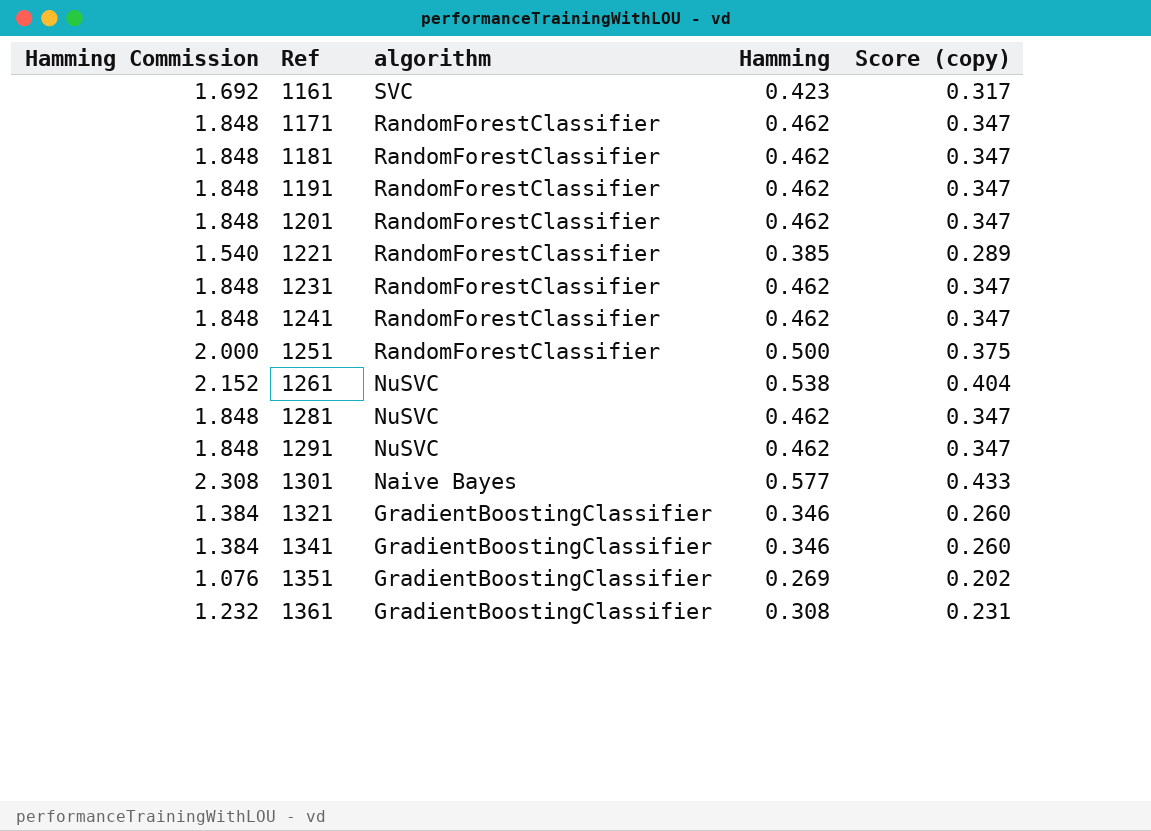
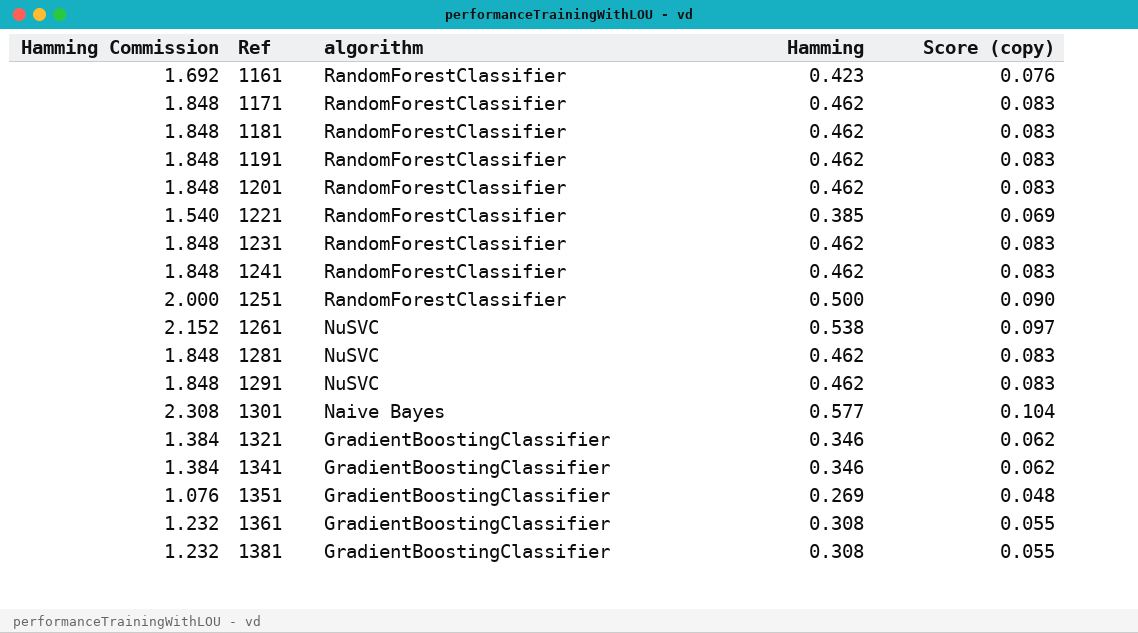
column Score (copy) | formula: [Hamming] * 0.75 -> [Hamming] * 0.18
1161 | algorithm: SVC -> RandomForestClassifier
row 1381: none -> 1.232 | GradientBoostingClassifier | 0.308 | 0.055

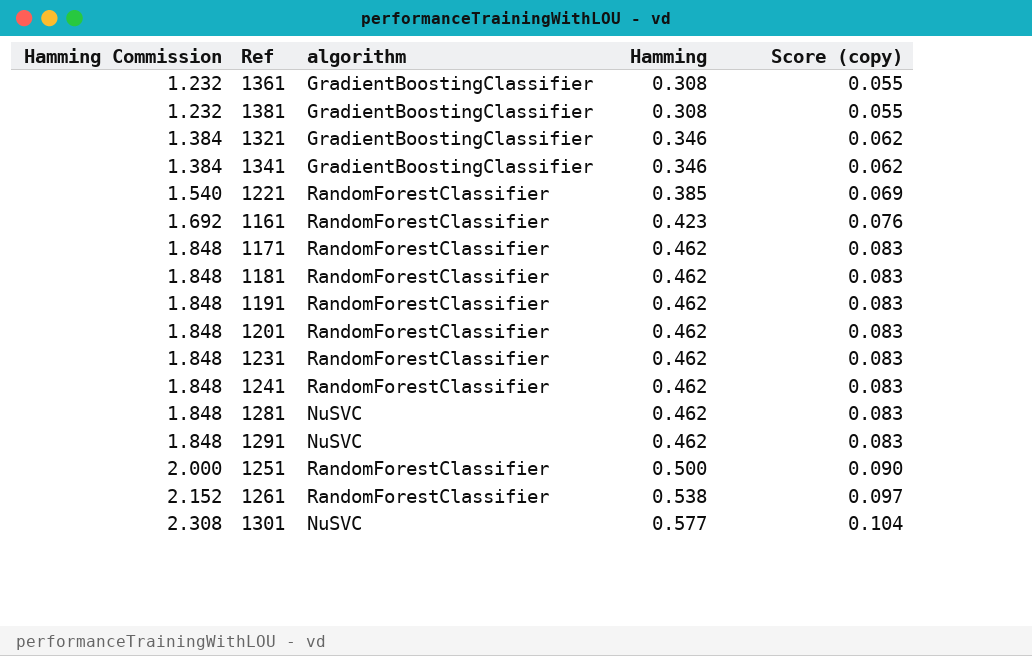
row order: Ref ascending -> Hamming Commission ascending
row 1351: 1.076 | GradientBoostingClassifier | 0.269 | 0.048 -> none
1261 | algorithm: NuSVC -> RandomForestClassifier
1301 | algorithm: Naive Bayes -> NuSVC

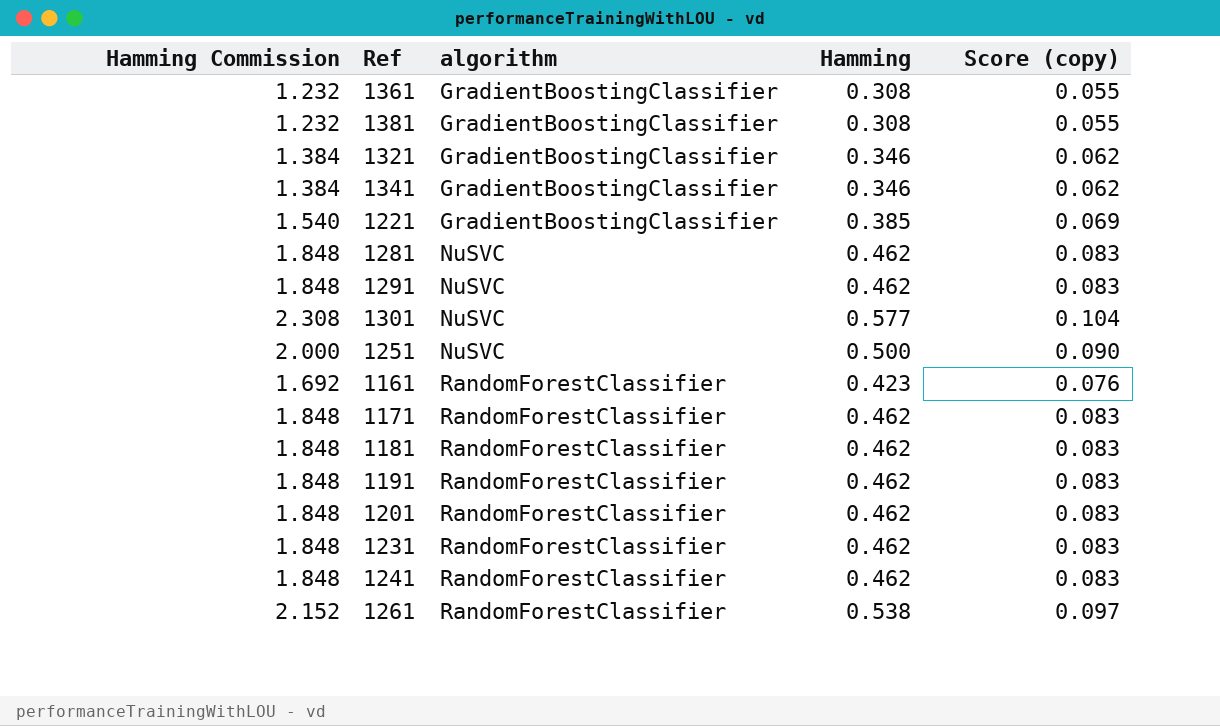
row order: Hamming Commission ascending -> algorithm ascending
1221 | algorithm: RandomForestClassifier -> GradientBoostingClassifier
1251 | algorithm: RandomForestClassifier -> NuSVC

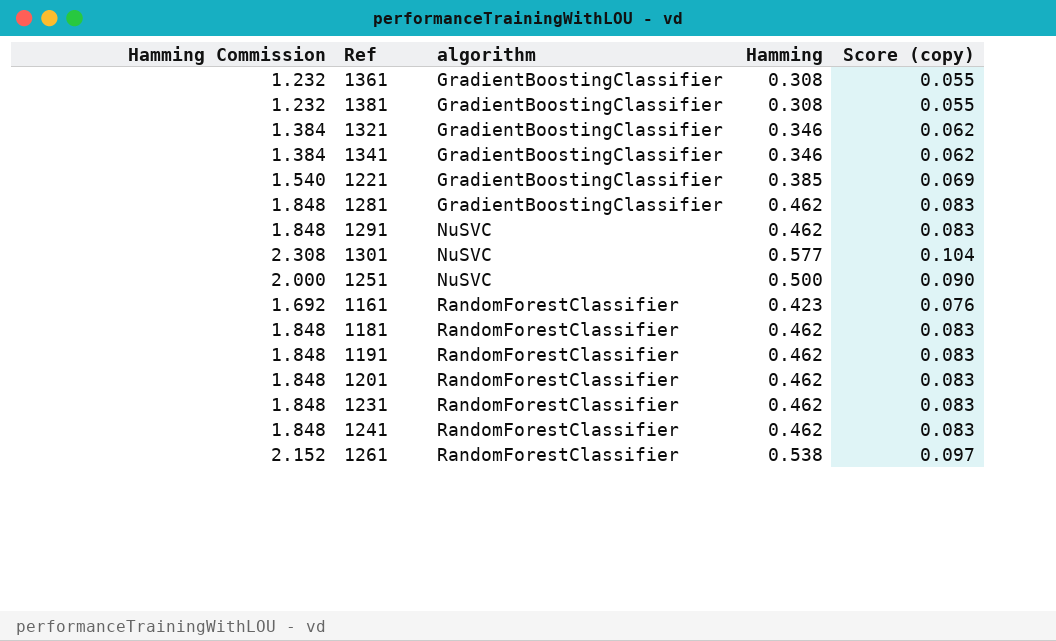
row 1171: 1.848 | RandomForestClassifier | 0.462 | 0.083 -> none
1281 | algorithm: NuSVC -> GradientBoostingClassifier

